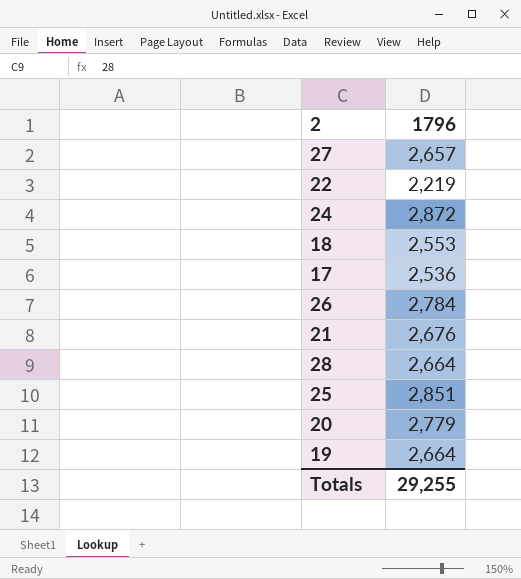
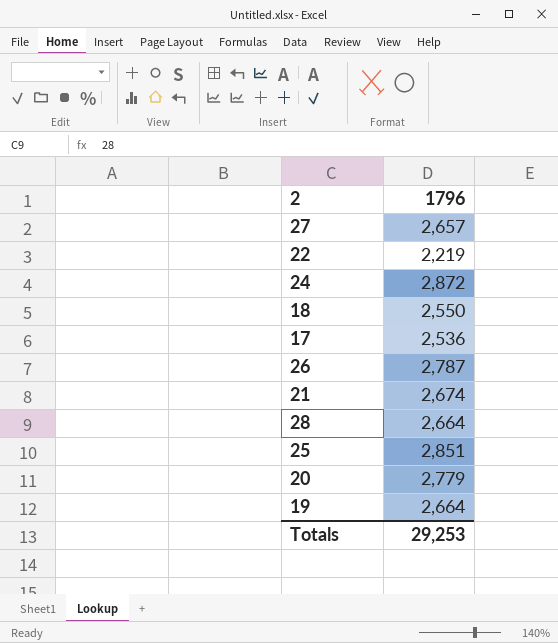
18 | 1796: 2,553 -> 2,550
26 | 1796: 2,784 -> 2,787
21 | 1796: 2,676 -> 2,674
Totals | 1796: 29,255 -> 29,253

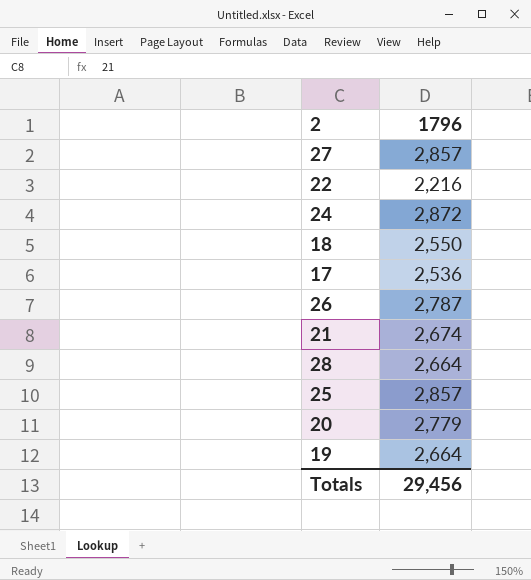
27 | 1796: 2,657 -> 2,857
22 | 1796: 2,219 -> 2,216
25 | 1796: 2,851 -> 2,857
Totals | 1796: 29,253 -> 29,456

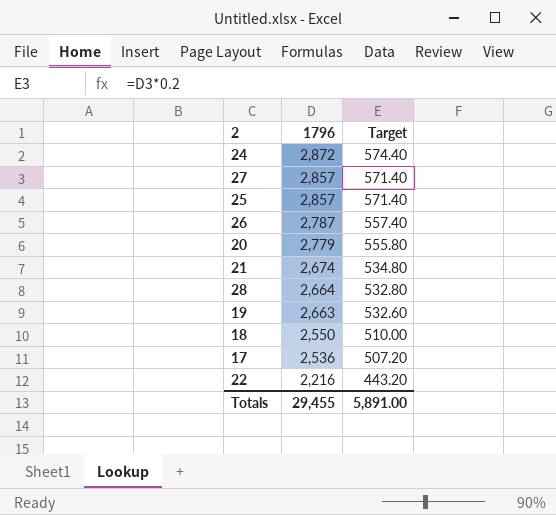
row order: none -> 1796 descending
column Target | formula: none -> [1796] * 0.2
19 | 1796: 2,664 -> 2,663
Totals | 1796: 29,456 -> 29,455

